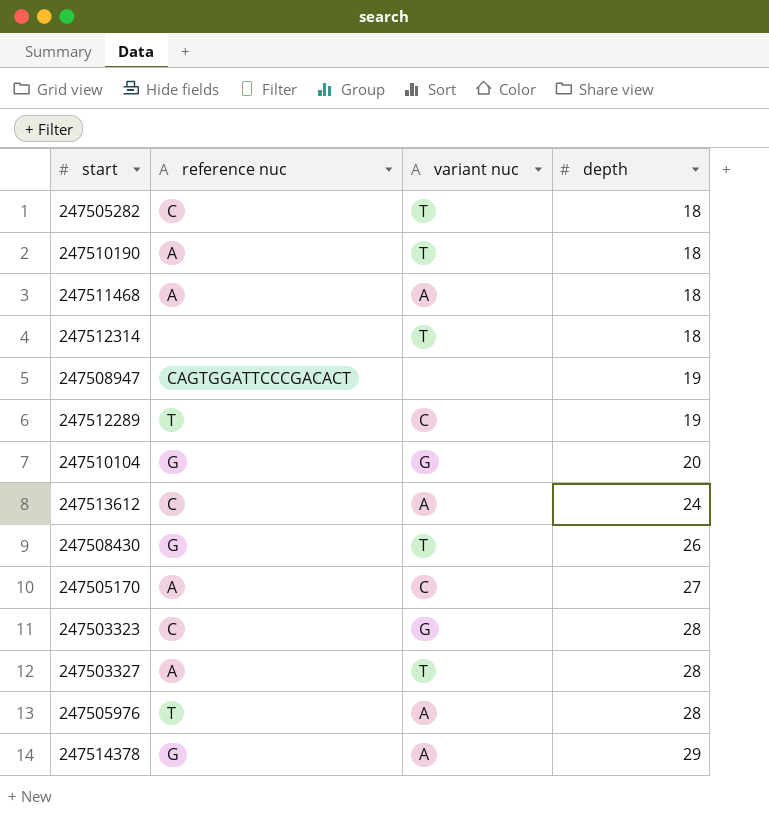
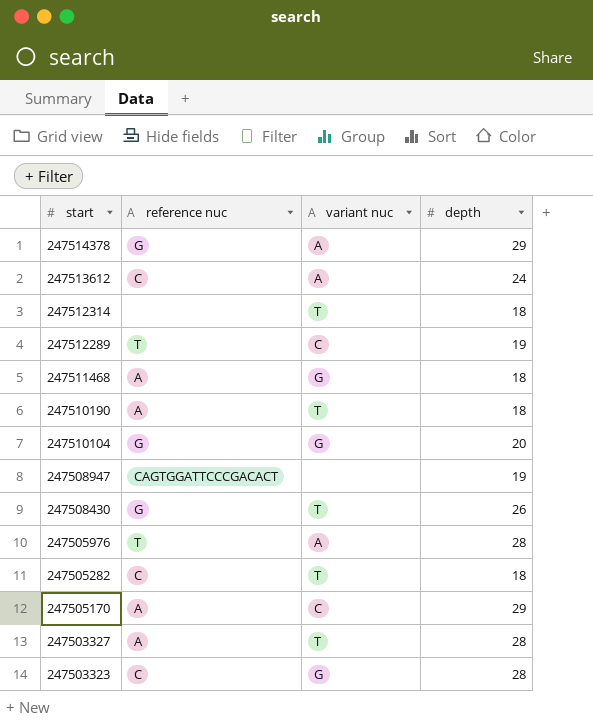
row order: depth ascending -> start descending
247511468 | variant nuc: A -> G
247505170 | depth: 27 -> 29

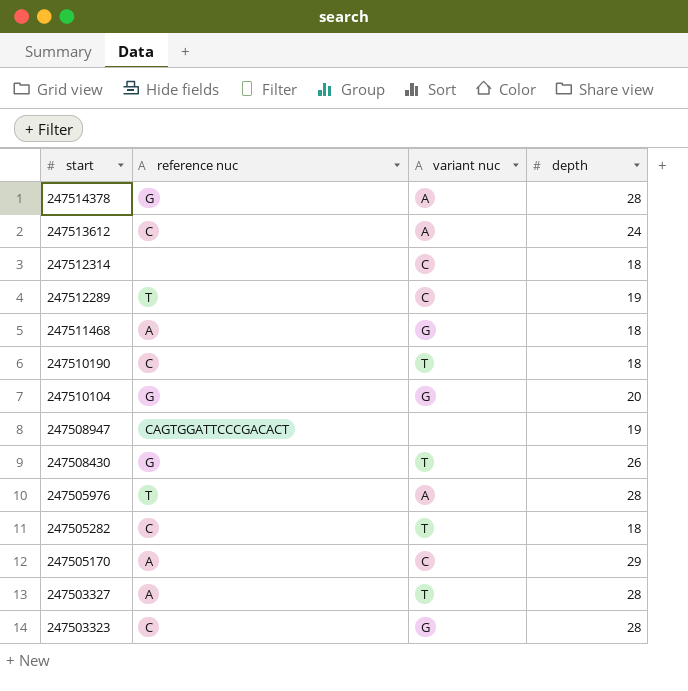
247514378 | depth: 29 -> 28
247512314 | variant nuc: T -> C
247510190 | reference nuc: A -> C

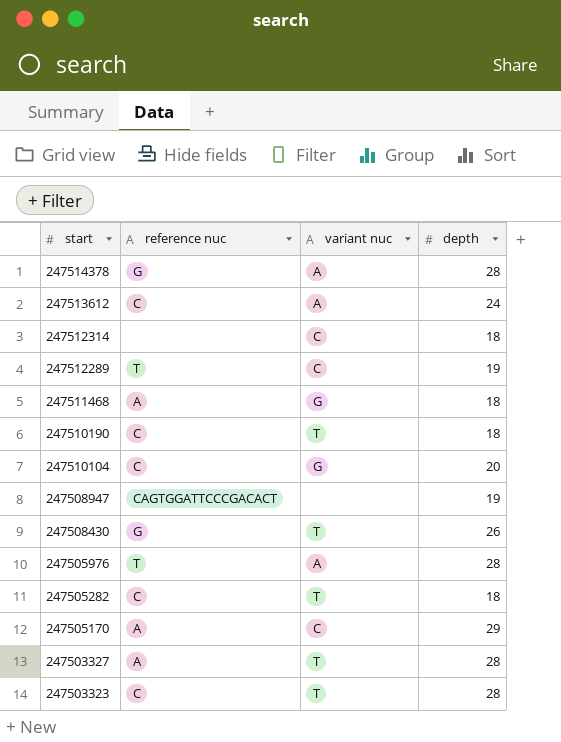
247510104 | reference nuc: G -> C
247503323 | variant nuc: G -> T

